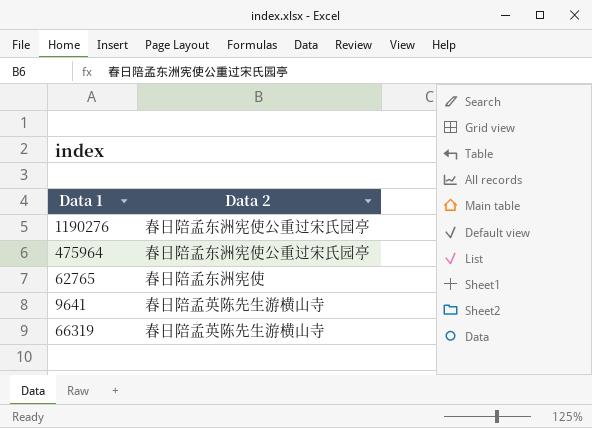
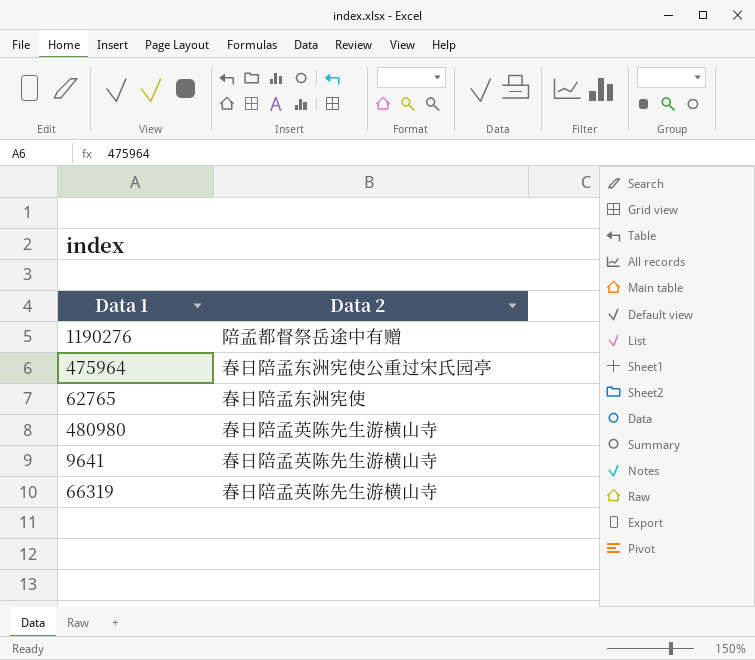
1190276 | Data 2: 春日陪孟东洲宪使公重过宋氏园亭 -> 陪孟都督祭岳途中有赠
row 480980: none -> 春日陪孟英陈先生游横山寺

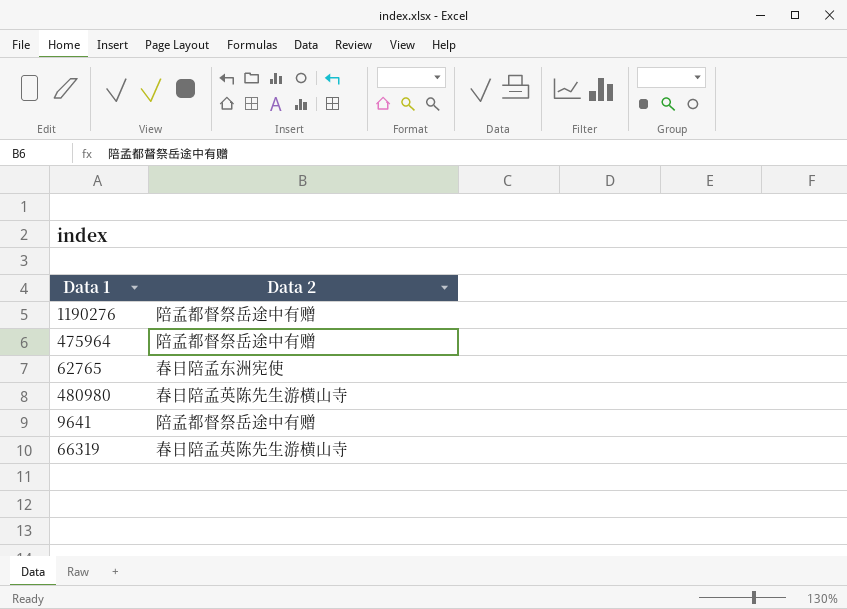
475964 | Data 2: 春日陪孟东洲宪使公重过宋氏园亭 -> 陪孟都督祭岳途中有赠
9641 | Data 2: 春日陪孟英陈先生游横山寺 -> 陪孟都督祭岳途中有赠

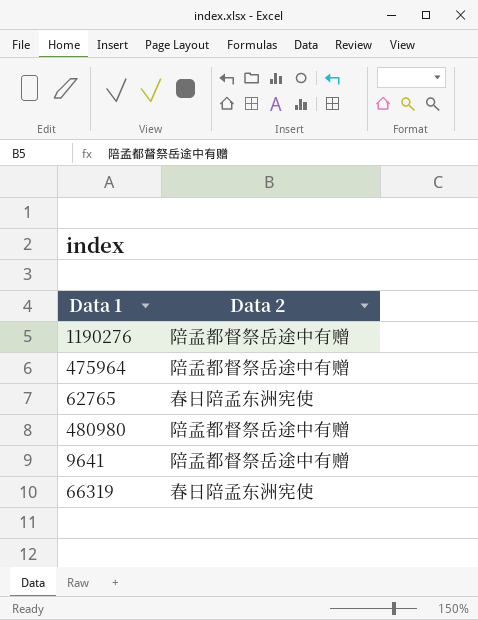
480980 | Data 2: 春日陪孟英陈先生游横山寺 -> 陪孟都督祭岳途中有赠
66319 | Data 2: 春日陪孟英陈先生游横山寺 -> 春日陪孟东洲宪使

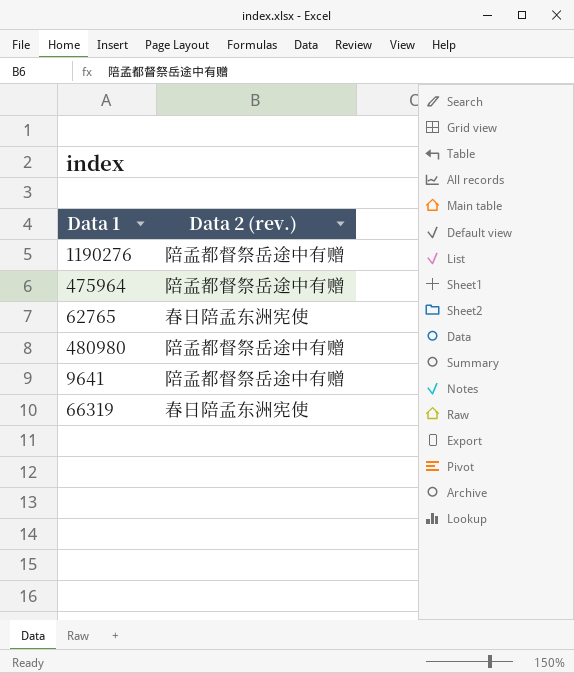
column name: Data 2 -> Data 2 (rev.)

